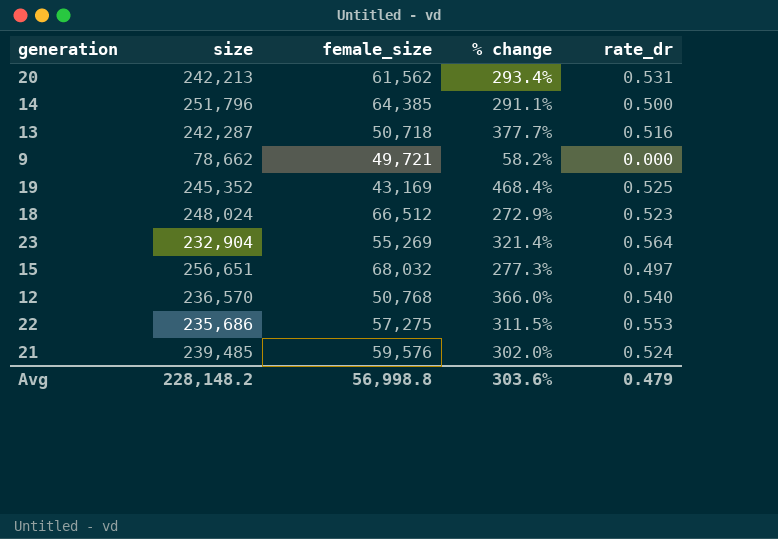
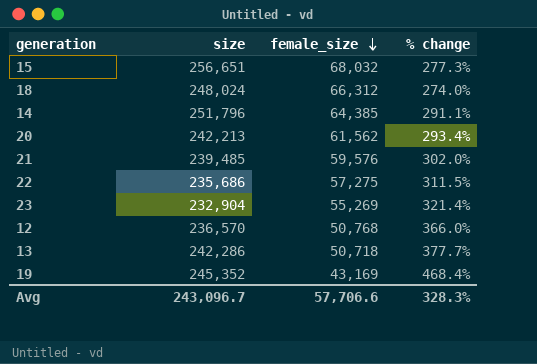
row order: none -> female_size descending
column rate_dr | position: 5 -> none
row 9: 78,662 | 49,721 | 58.2% | 0.000 -> none
18 | female_size: 66,512 -> 66,312
18 | % change: 272.9% -> 274.0%
13 | size: 242,287 -> 242,286
Avg | size: 228,148.2 -> 243,096.7
Avg | female_size: 56,998.8 -> 57,706.6
Avg | % change: 303.6% -> 328.3%

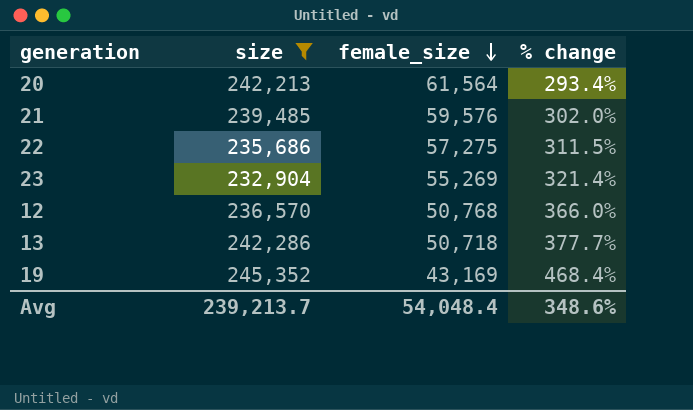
filter: none -> size <= 245,352
20 | female_size: 61,562 -> 61,564
Avg | size: 243,096.7 -> 239,213.7
Avg | female_size: 57,706.6 -> 54,048.4
Avg | % change: 328.3% -> 348.6%

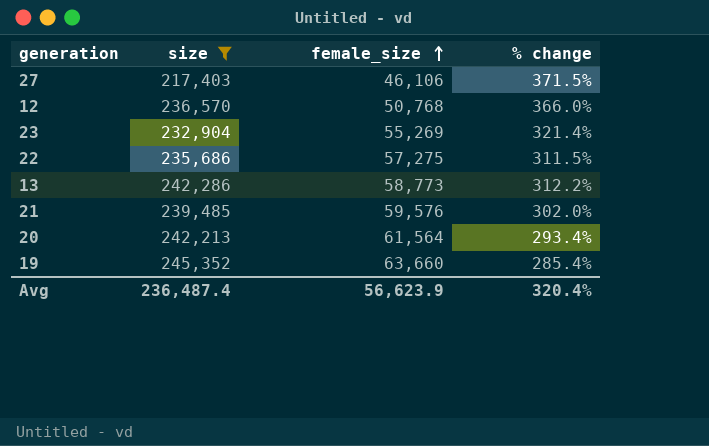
row order: female_size descending -> female_size ascending
row 27: none -> 217,403 | 46,106 | 371.5%
13 | female_size: 50,718 -> 58,773
13 | % change: 377.7% -> 312.2%
19 | female_size: 43,169 -> 63,660
19 | % change: 468.4% -> 285.4%
Avg | size: 239,213.7 -> 236,487.4
Avg | female_size: 54,048.4 -> 56,623.9
Avg | % change: 348.6% -> 320.4%

